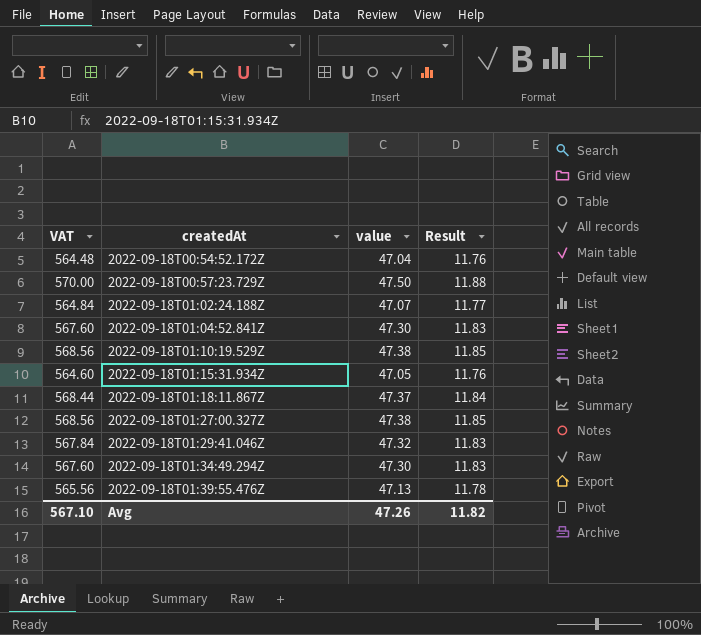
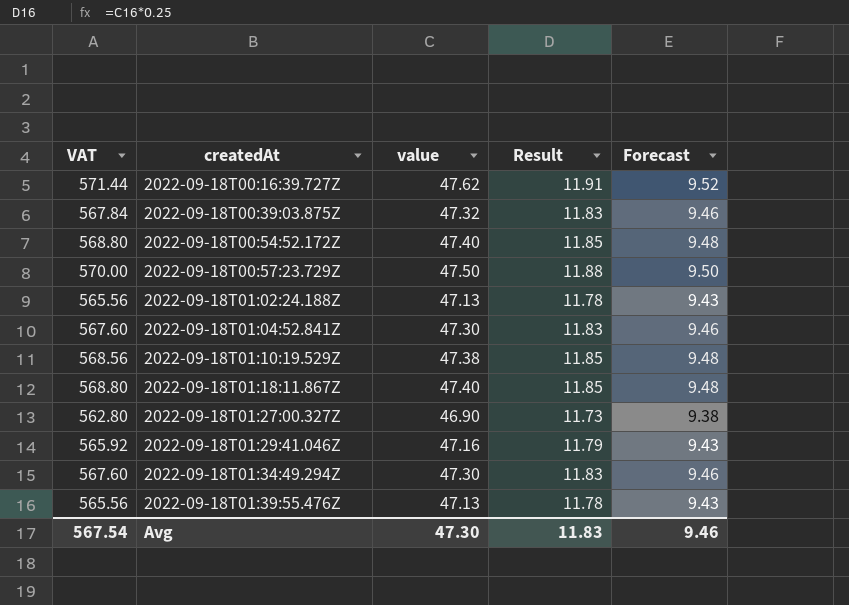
column Forecast | formula: none -> [value] * 0.2
row 2022-09-18T01:15:31.934Z: 564.60 | 47.05 | 11.76 -> none
row 2022-09-18T00:16:39.727Z: none -> 571.44 | 47.62 | 11.91 | 9.52
row 2022-09-18T00:39:03.875Z: none -> 567.84 | 47.32 | 11.83 | 9.46
2022-09-18T00:54:52.172Z | VAT: 564.48 -> 568.80
2022-09-18T00:54:52.172Z | value: 47.04 -> 47.40
2022-09-18T00:54:52.172Z | Result: 11.76 -> 11.85
2022-09-18T01:02:24.188Z | VAT: 564.84 -> 565.56
2022-09-18T01:02:24.188Z | value: 47.07 -> 47.13
2022-09-18T01:02:24.188Z | Result: 11.77 -> 11.78
2022-09-18T01:18:11.867Z | VAT: 568.44 -> 568.80
2022-09-18T01:18:11.867Z | value: 47.37 -> 47.40
2022-09-18T01:18:11.867Z | Result: 11.84 -> 11.85
2022-09-18T01:27:00.327Z | VAT: 568.56 -> 562.80
2022-09-18T01:27:00.327Z | value: 47.38 -> 46.90
2022-09-18T01:27:00.327Z | Result: 11.85 -> 11.73
2022-09-18T01:29:41.046Z | VAT: 567.84 -> 565.92
2022-09-18T01:29:41.046Z | value: 47.32 -> 47.16
2022-09-18T01:29:41.046Z | Result: 11.83 -> 11.79
Avg | VAT: 567.10 -> 567.54
Avg | value: 47.26 -> 47.30
Avg | Result: 11.82 -> 11.83

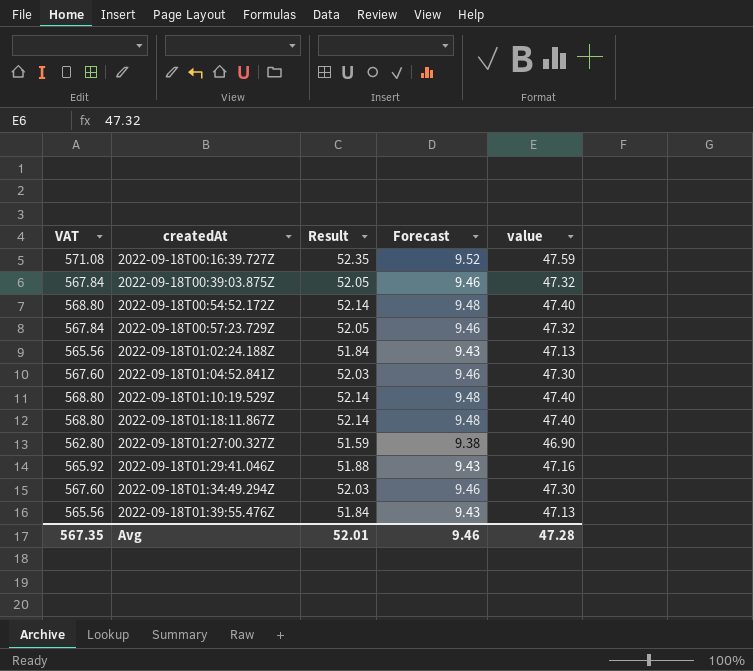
column Result | formula: [value] * 0.25 -> [value] * 1.1
column value | position: 3 -> 5
2022-09-18T00:16:39.727Z | VAT: 571.44 -> 571.08
2022-09-18T00:16:39.727Z | value: 47.62 -> 47.59
2022-09-18T00:57:23.729Z | VAT: 570.00 -> 567.84
2022-09-18T00:57:23.729Z | Forecast: 9.50 -> 9.46
2022-09-18T00:57:23.729Z | value: 47.50 -> 47.32
2022-09-18T01:10:19.529Z | VAT: 568.56 -> 568.80
2022-09-18T01:10:19.529Z | value: 47.38 -> 47.40
Avg | VAT: 567.54 -> 567.35
Avg | Result: 11.83 -> 52.01
Avg | value: 47.30 -> 47.28

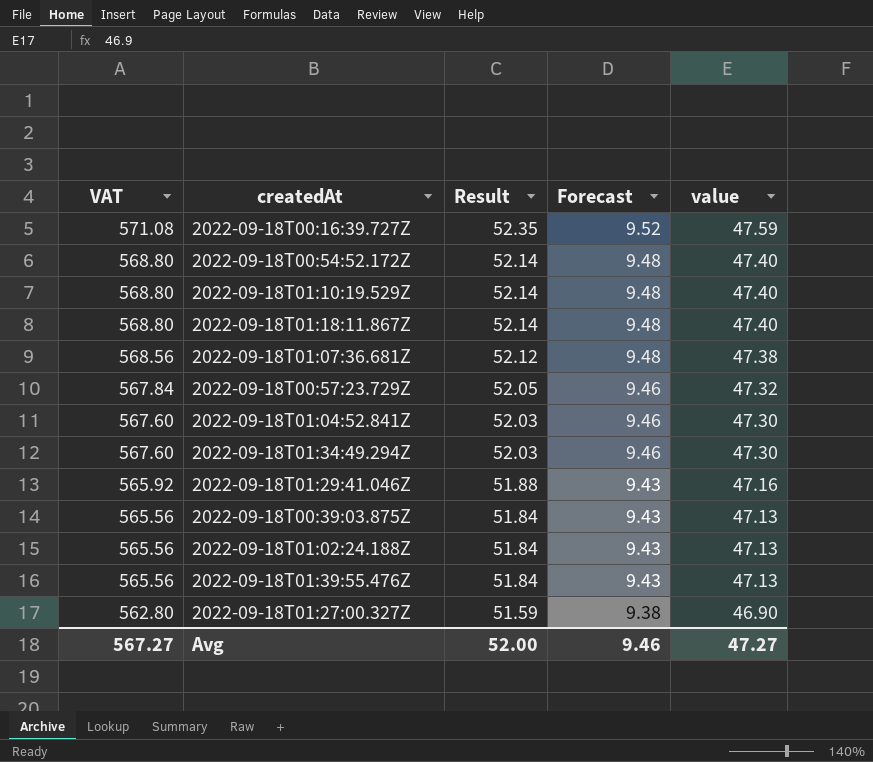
row order: createdAt ascending -> VAT descending
row 2022-09-18T01:07:36.681Z: none -> 568.56 | 52.12 | 9.48 | 47.38
2022-09-18T00:39:03.875Z | VAT: 567.84 -> 565.56
2022-09-18T00:39:03.875Z | Result: 52.05 -> 51.84
2022-09-18T00:39:03.875Z | Forecast: 9.46 -> 9.43
2022-09-18T00:39:03.875Z | value: 47.32 -> 47.13
Avg | VAT: 567.35 -> 567.27
Avg | Result: 52.01 -> 52.00
Avg | value: 47.28 -> 47.27

